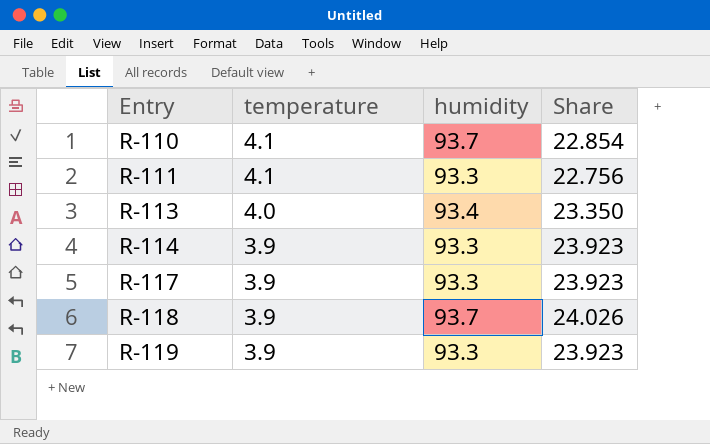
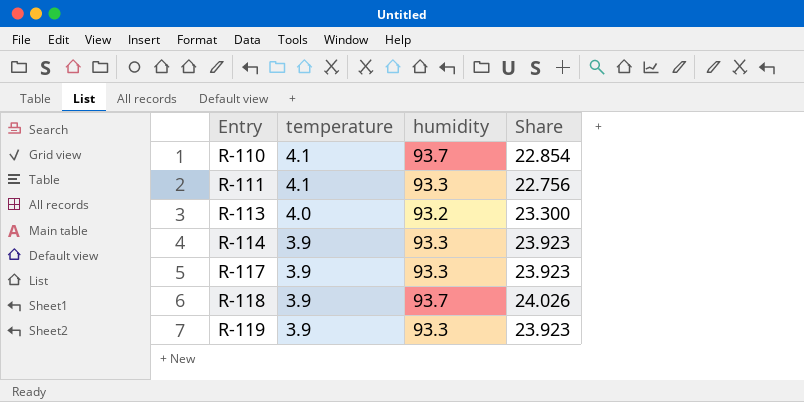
R-113 | humidity: 93.4 -> 93.2
R-113 | Share: 23.350 -> 23.300

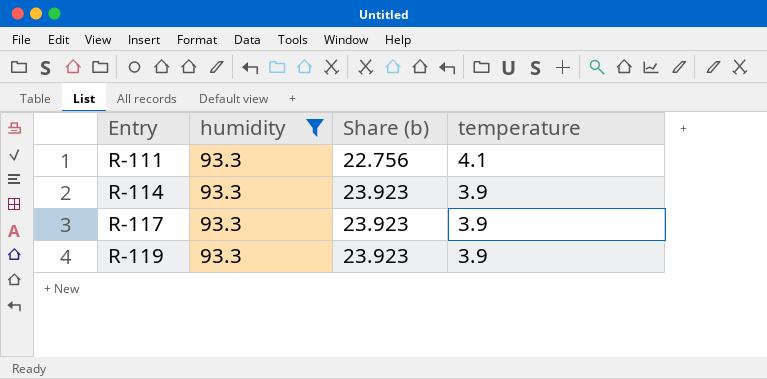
filter: none -> humidity = 93.3
column name: Share -> Share (b)
column temperature | position: 2 -> 4

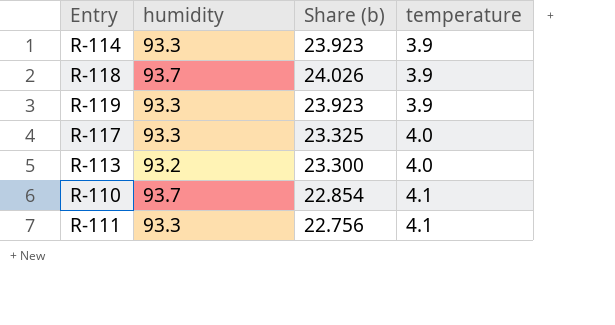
filter: humidity = 93.3 -> none
row order: Entry ascending -> temperature ascending
R-117 | Share (b): 23.923 -> 23.325
R-117 | temperature: 3.9 -> 4.0

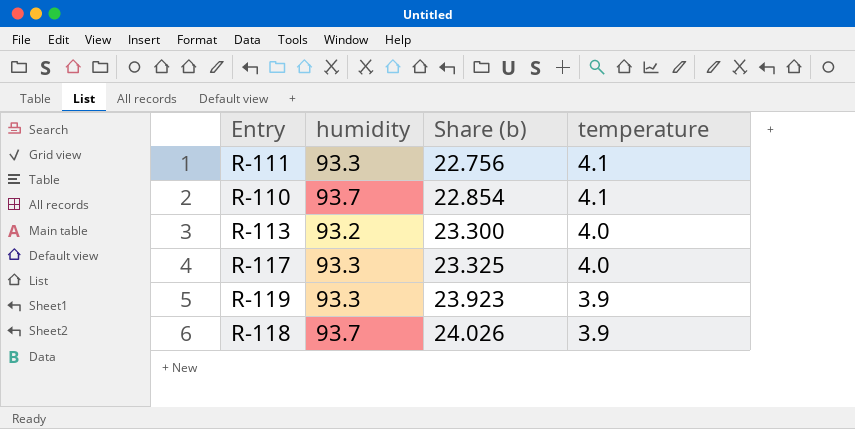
row order: temperature ascending -> Share (b) ascending
row R-114: 93.3 | 23.923 | 3.9 -> none

